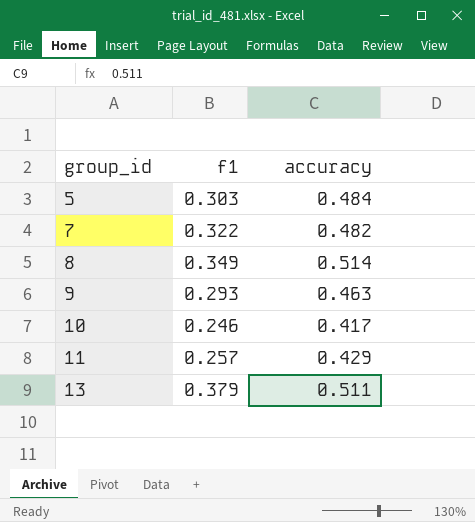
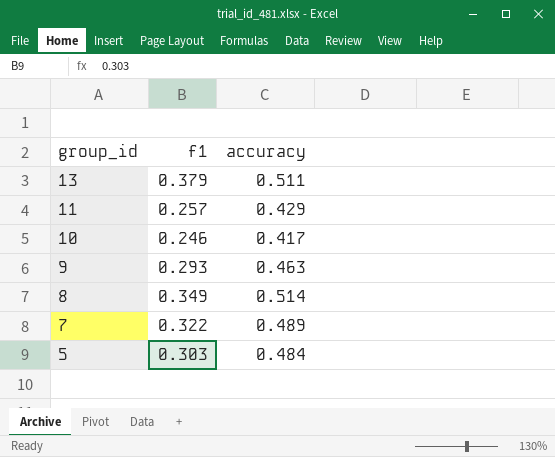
row order: group_id ascending -> group_id descending
7 | accuracy: 0.482 -> 0.489

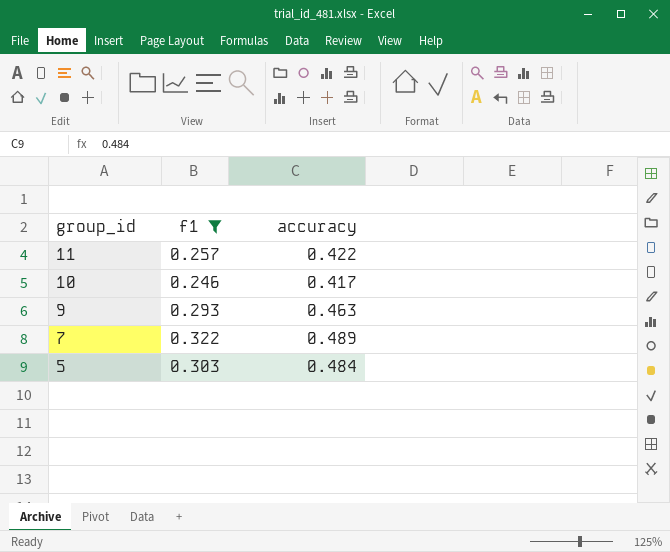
filter: none -> f1 <= 0.322
11 | accuracy: 0.429 -> 0.422

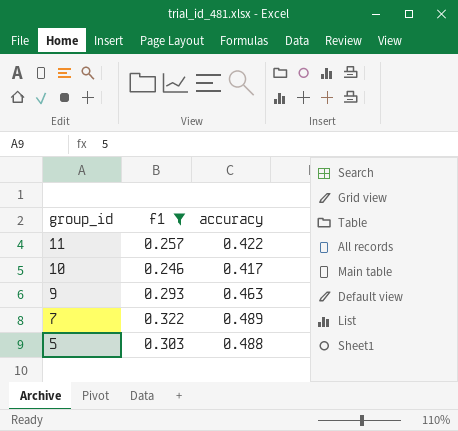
5 | accuracy: 0.484 -> 0.488

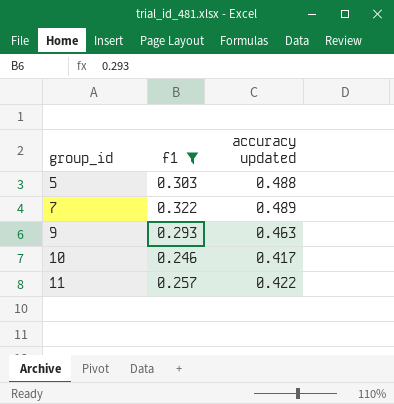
row order: group_id descending -> group_id ascending
column name: accuracy -> accuracy updated

